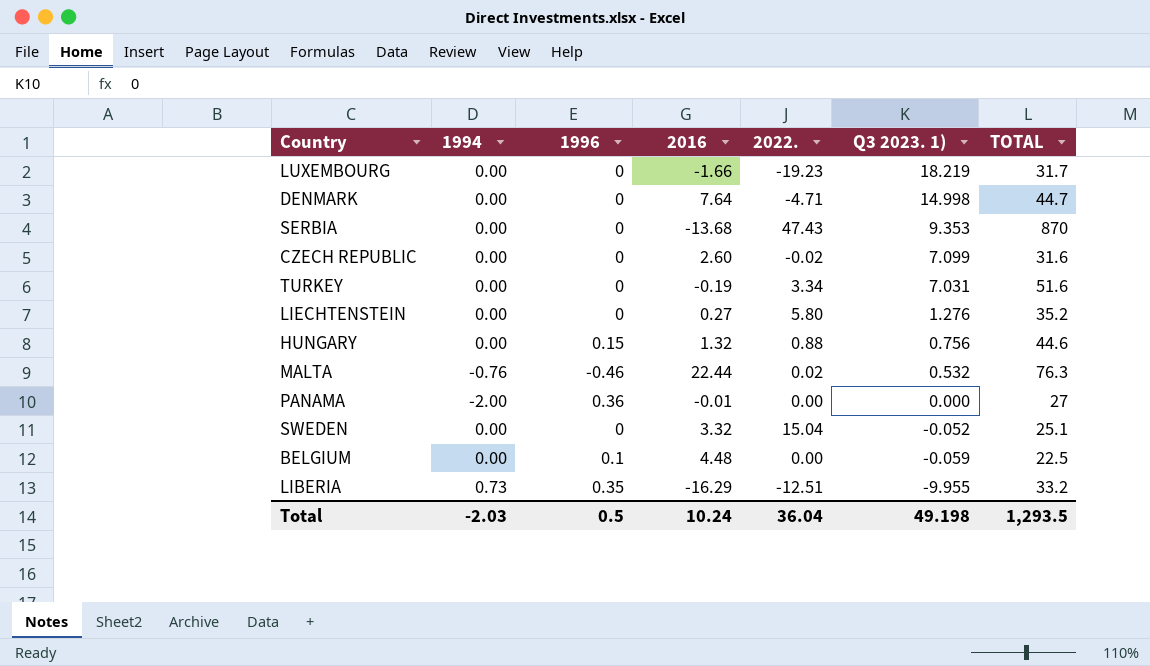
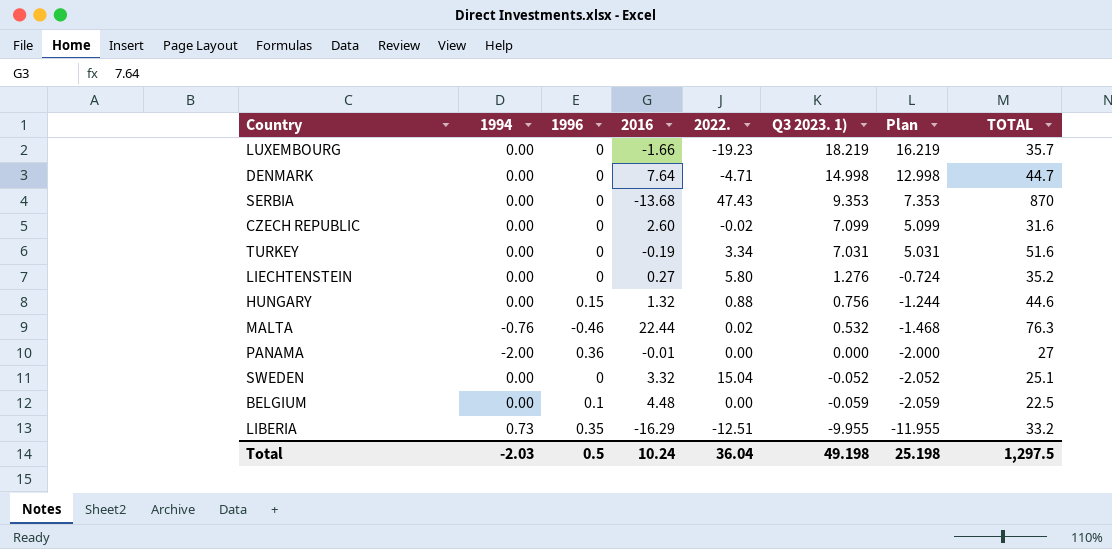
column Plan | formula: none -> [Q3 2023. 1)] - 2
LUXEMBOURG | TOTAL: 31.7 -> 35.7
Total | TOTAL: 1,293.5 -> 1,297.5

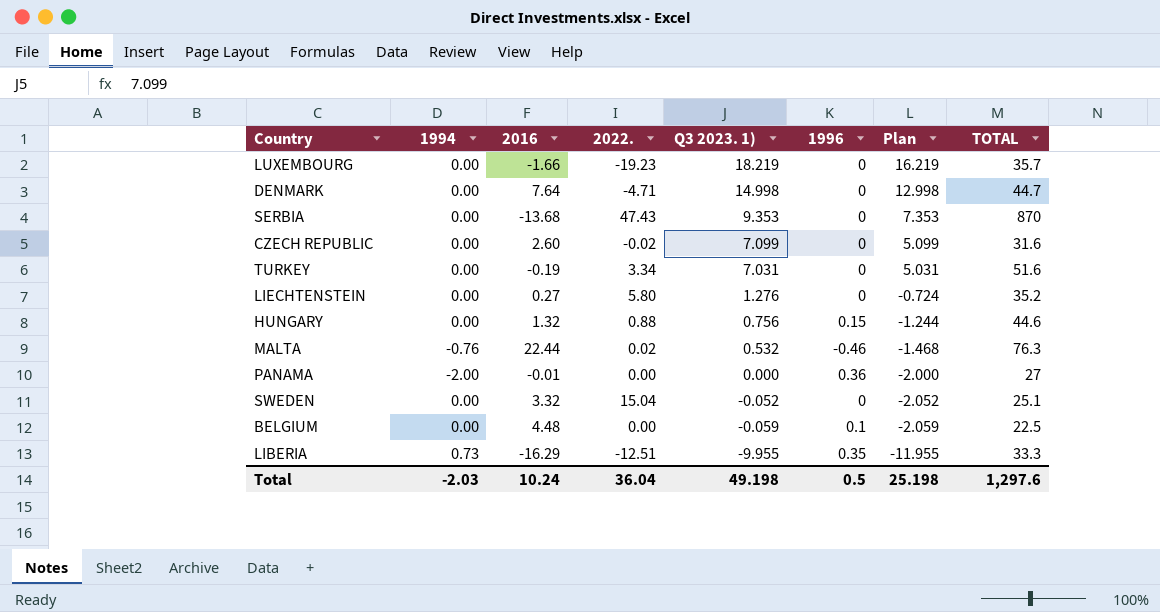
column 1996 | position: 3 -> 6
LIBERIA | TOTAL: 33.2 -> 33.3
Total | TOTAL: 1,297.5 -> 1,297.6

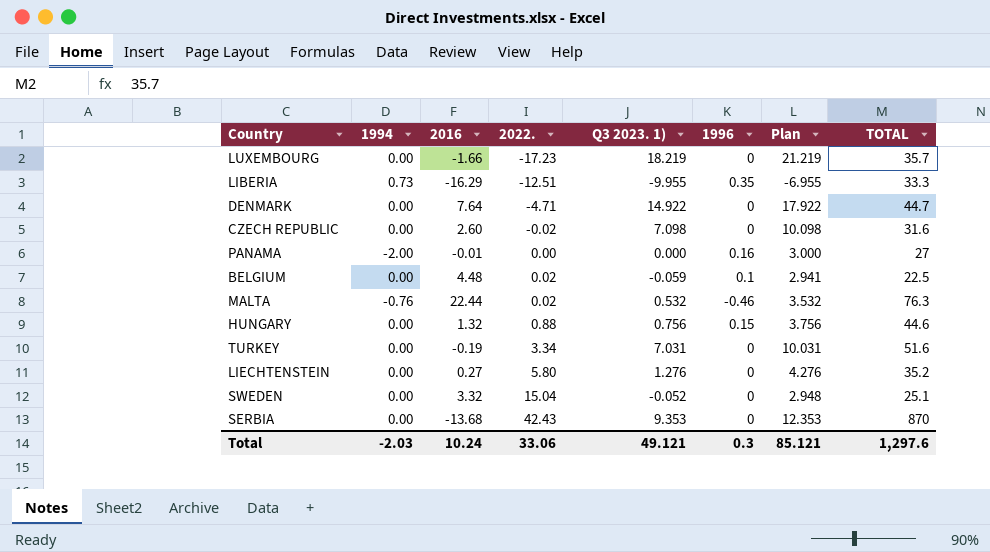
row order: Q3 2023. 1) descending -> 2022. ascending
column Plan | formula: [Q3 2023. 1)] - 2 -> [Q3 2023. 1)] + 3
LUXEMBOURG | 2022.: -19.23 -> -17.23
DENMARK | Q3 2023. 1): 14.998 -> 14.922
CZECH REPUBLIC | Q3 2023. 1): 7.099 -> 7.098
PANAMA | 1996: 0.36 -> 0.16
BELGIUM | 2022.: 0.00 -> 0.02
SERBIA | 2022.: 47.43 -> 42.43
Total | 2022.: 36.04 -> 33.06
Total | Q3 2023. 1): 49.198 -> 49.121
Total | 1996: 0.5 -> 0.3
Total | Plan: 25.198 -> 85.121

